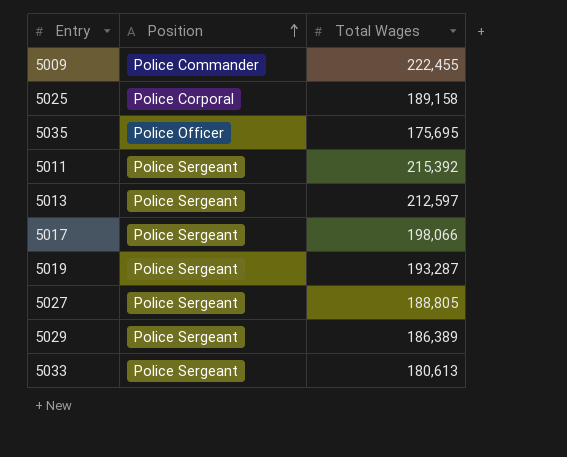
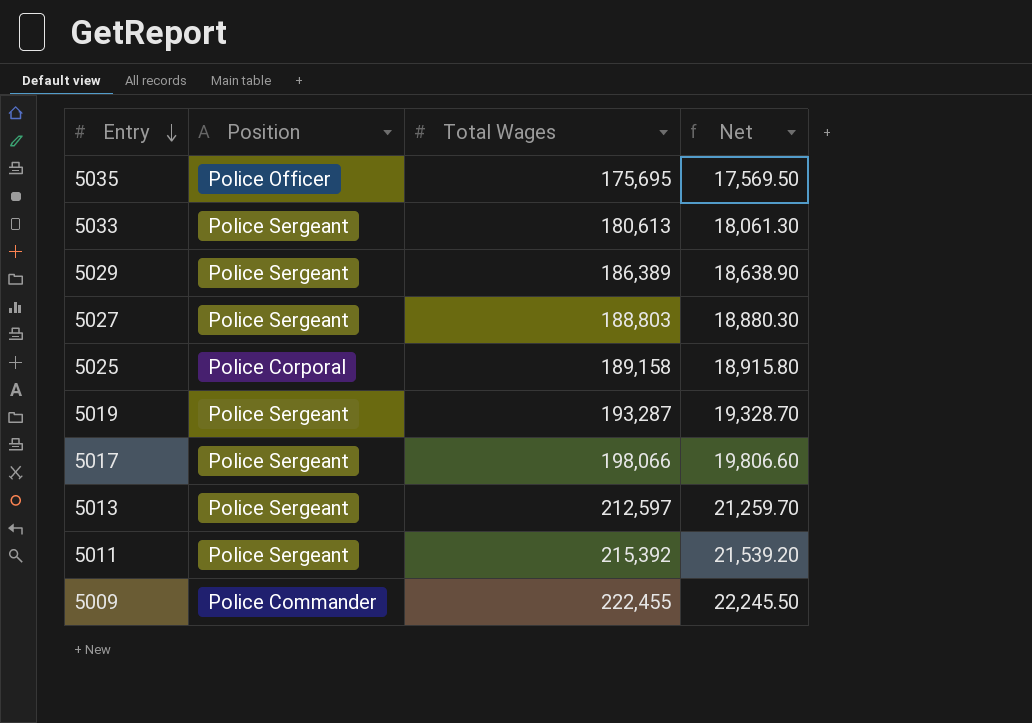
row order: Position ascending -> Entry descending
column Net | formula: none -> [Total Wages] * 0.1
5027 | Total Wages: 188,805 -> 188,803

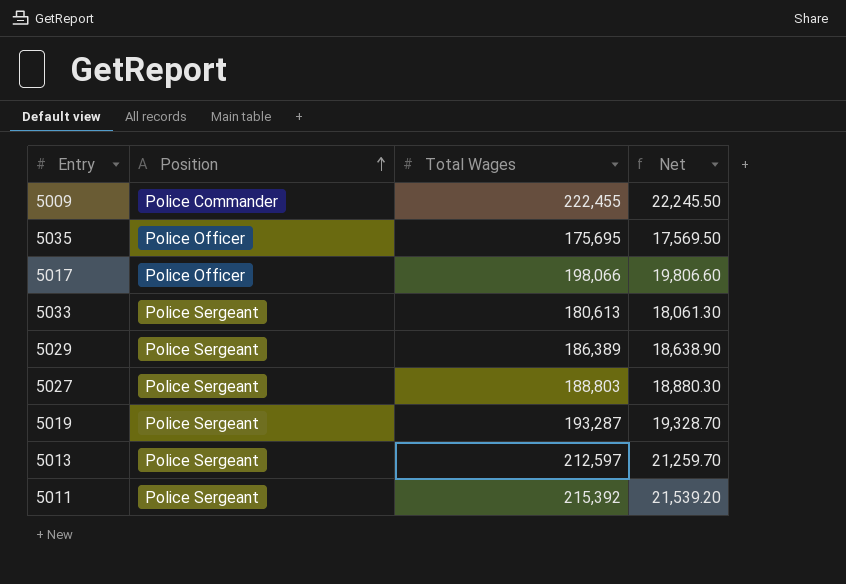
row order: Entry descending -> Position ascending
row 5025: Police Corporal | 189,158 | 18,915.80 -> none
5017 | Position: Police Sergeant -> Police Officer

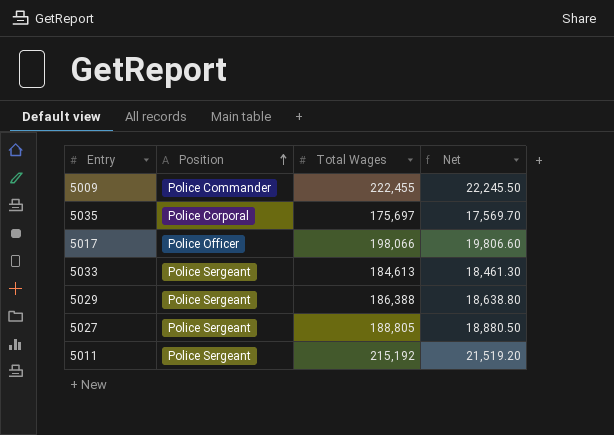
row 5019: Police Sergeant | 193,287 | 19,328.70 -> none
row 5013: Police Sergeant | 212,597 | 21,259.70 -> none
5035 | Position: Police Officer -> Police Corporal
5035 | Total Wages: 175,695 -> 175,697
5035 | Net: 17,569.50 -> 17,569.70
5033 | Total Wages: 180,613 -> 184,613
5033 | Net: 18,061.30 -> 18,461.30
5029 | Total Wages: 186,389 -> 186,388
5029 | Net: 18,638.90 -> 18,638.80
5027 | Total Wages: 188,803 -> 188,805
5027 | Net: 18,880.30 -> 18,880.50
5011 | Total Wages: 215,392 -> 215,192
5011 | Net: 21,539.20 -> 21,519.20

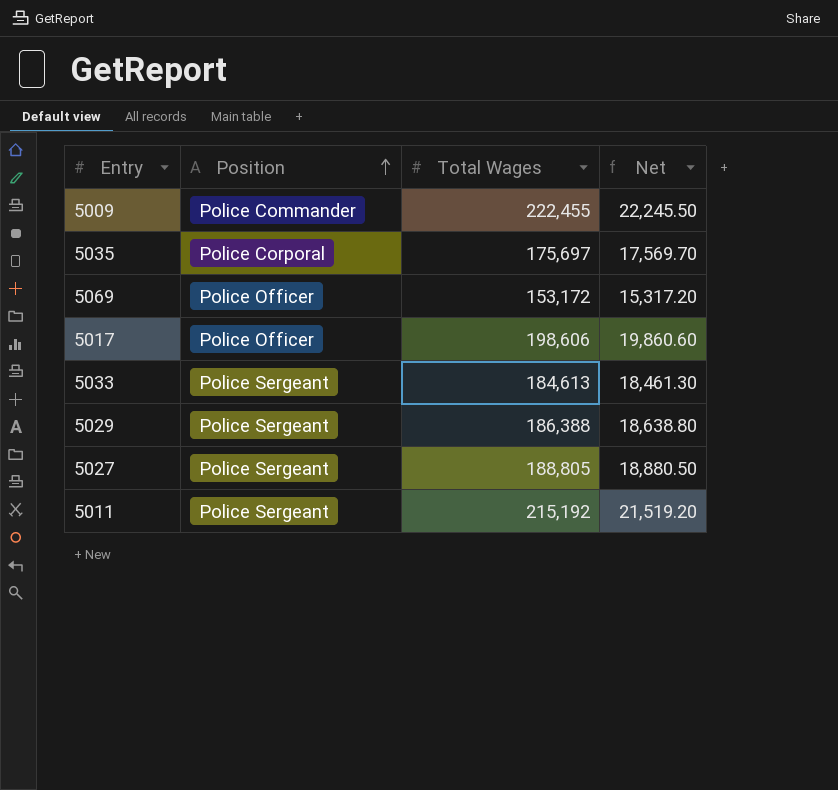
row 5069: none -> Police Officer | 153,172 | 15,317.20
5017 | Total Wages: 198,066 -> 198,606
5017 | Net: 19,806.60 -> 19,860.60

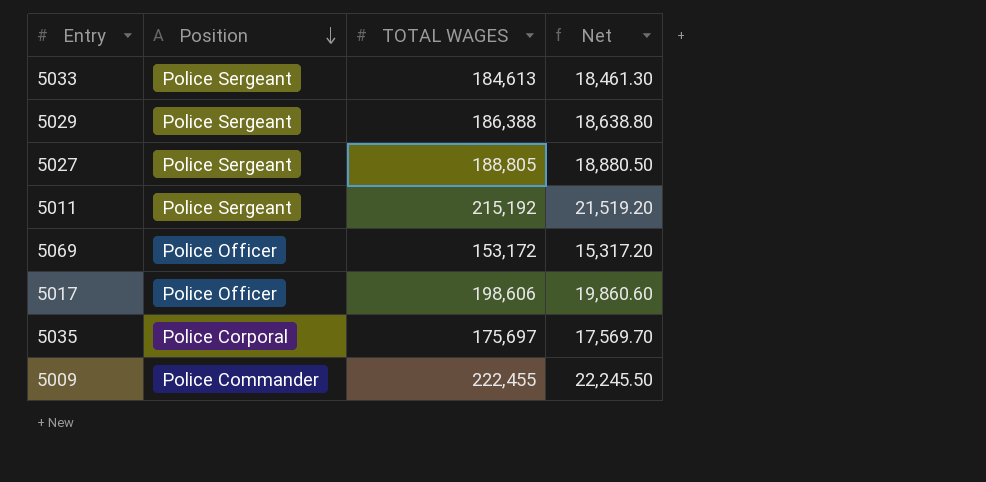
row order: Position ascending -> Position descending
column name: Total Wages -> TOTAL WAGES

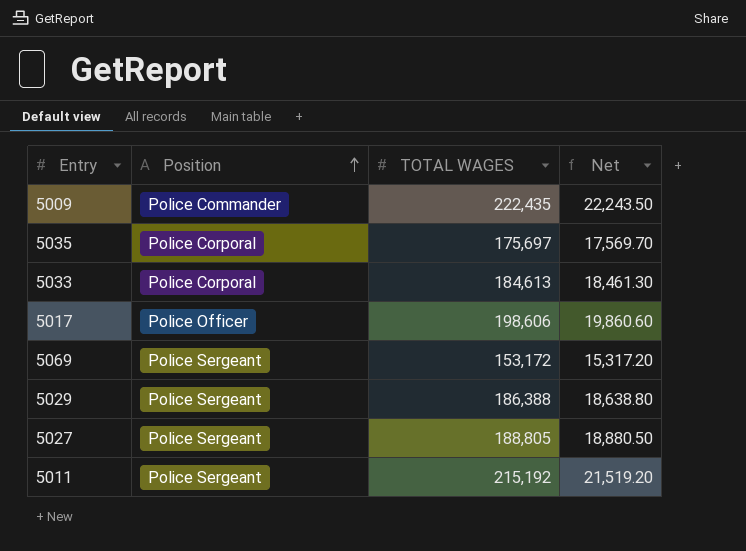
row order: Position descending -> Position ascending
5009 | TOTAL WAGES: 222,455 -> 222,435
5009 | Net: 22,245.50 -> 22,243.50
5033 | Position: Police Sergeant -> Police Corporal
5069 | Position: Police Officer -> Police Sergeant

